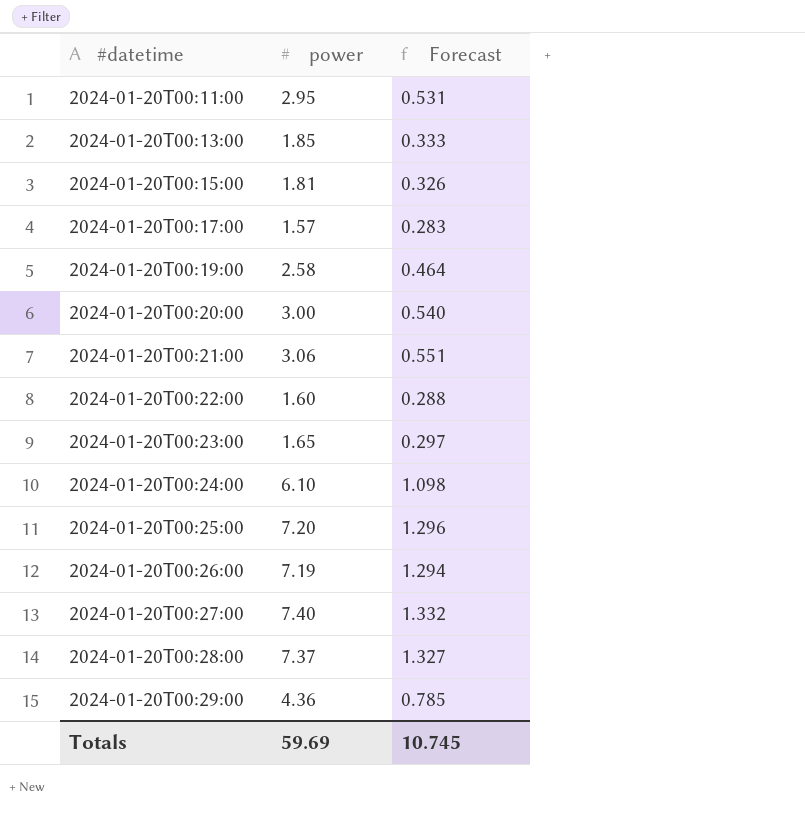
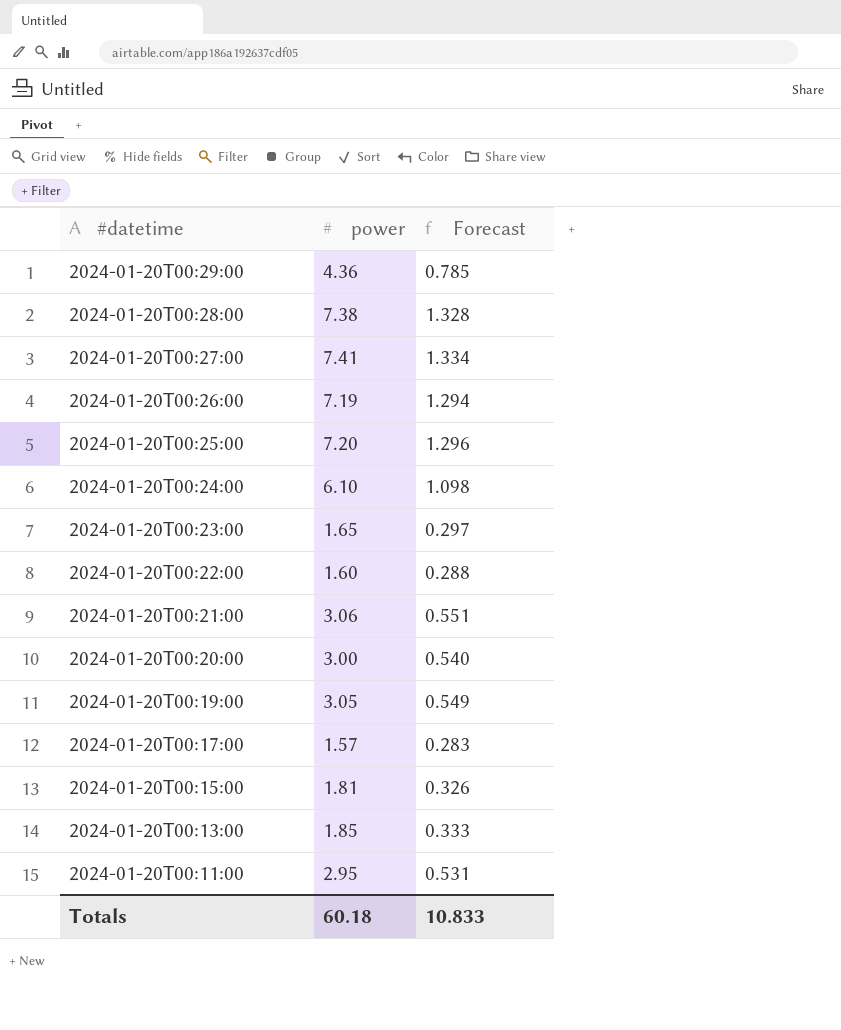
row order: #datetime ascending -> #datetime descending
2024-01-20T00:28:00 | power: 7.37 -> 7.38
2024-01-20T00:28:00 | Forecast: 1.327 -> 1.328
2024-01-20T00:27:00 | power: 7.40 -> 7.41
2024-01-20T00:27:00 | Forecast: 1.332 -> 1.334
2024-01-20T00:19:00 | power: 2.58 -> 3.05
2024-01-20T00:19:00 | Forecast: 0.464 -> 0.549
Totals | power: 59.69 -> 60.18
Totals | Forecast: 10.745 -> 10.833

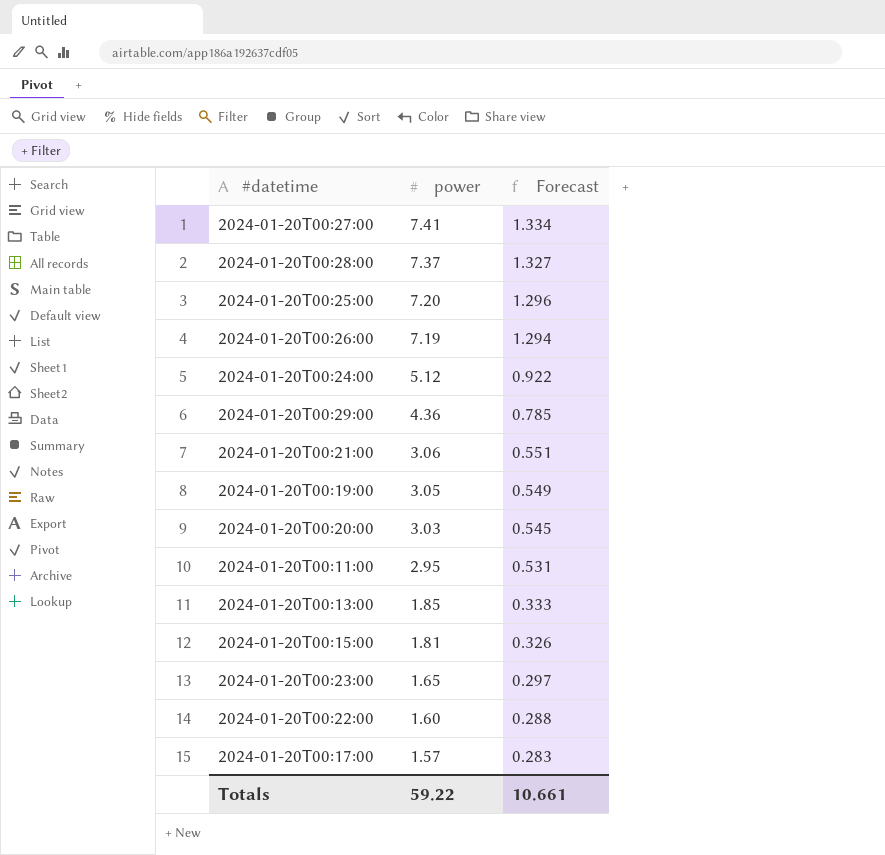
row order: #datetime descending -> power descending
2024-01-20T00:28:00 | power: 7.38 -> 7.37
2024-01-20T00:28:00 | Forecast: 1.328 -> 1.327
2024-01-20T00:24:00 | power: 6.10 -> 5.12
2024-01-20T00:24:00 | Forecast: 1.098 -> 0.922
2024-01-20T00:20:00 | power: 3.00 -> 3.03
2024-01-20T00:20:00 | Forecast: 0.540 -> 0.545
Totals | power: 60.18 -> 59.22
Totals | Forecast: 10.833 -> 10.661

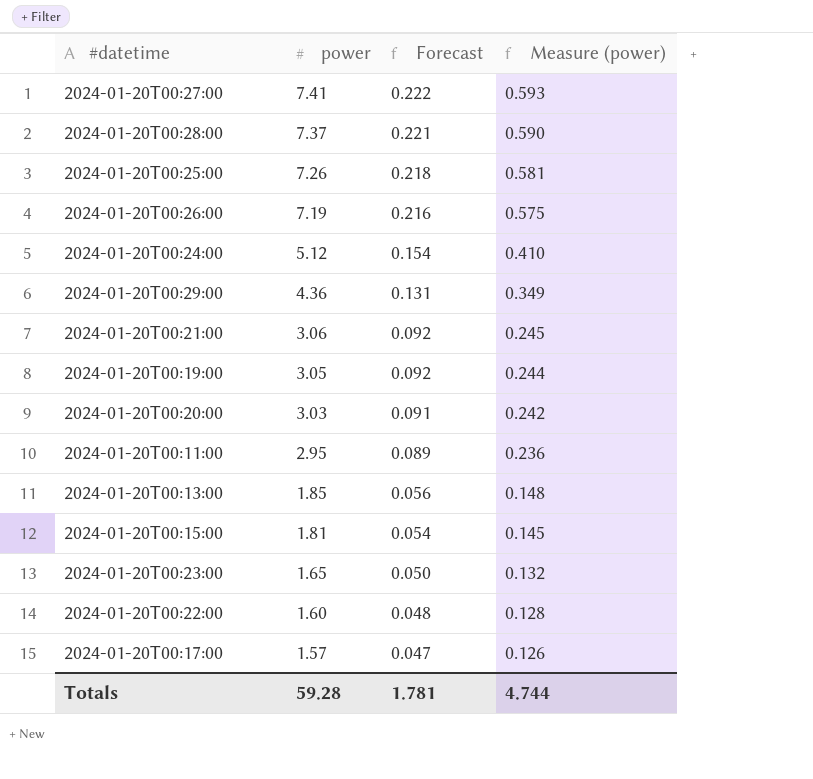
column Forecast | formula: [power] * 0.18 -> [power] * 0.03
column Measure (power) | formula: none -> [power] * 0.08
2024-01-20T00:25:00 | power: 7.20 -> 7.26
Totals | power: 59.22 -> 59.28
Totals | Forecast: 10.661 -> 1.781

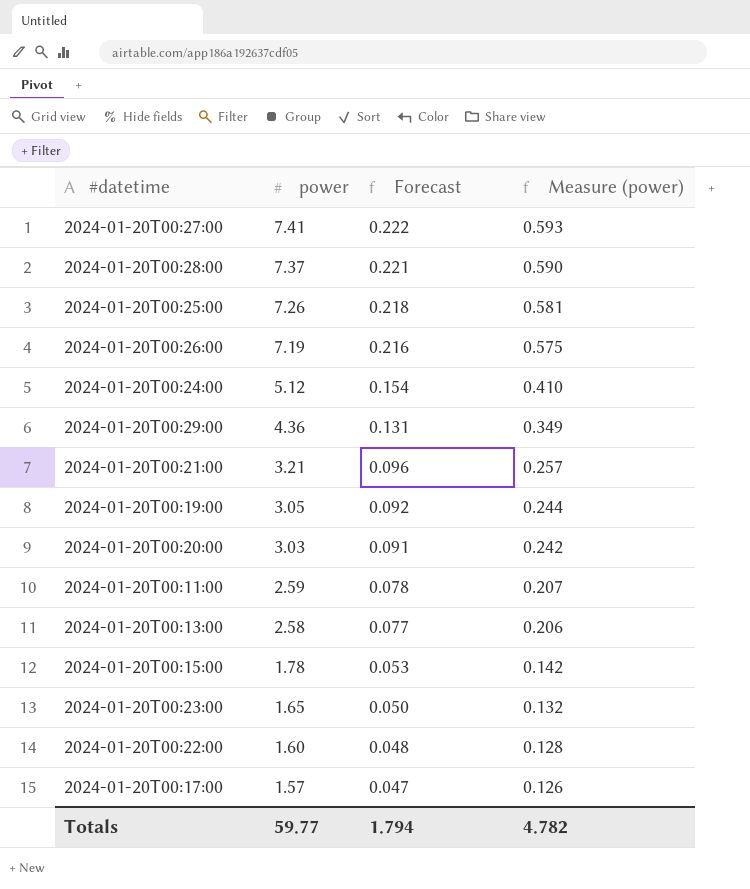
2024-01-20T00:21:00 | power: 3.06 -> 3.21
2024-01-20T00:21:00 | Forecast: 0.092 -> 0.096
2024-01-20T00:21:00 | Measure (power): 0.245 -> 0.257
2024-01-20T00:11:00 | power: 2.95 -> 2.59
2024-01-20T00:11:00 | Forecast: 0.089 -> 0.078
2024-01-20T00:11:00 | Measure (power): 0.236 -> 0.207
2024-01-20T00:13:00 | power: 1.85 -> 2.58
2024-01-20T00:13:00 | Forecast: 0.056 -> 0.077
2024-01-20T00:13:00 | Measure (power): 0.148 -> 0.206
2024-01-20T00:15:00 | power: 1.81 -> 1.78
2024-01-20T00:15:00 | Forecast: 0.054 -> 0.053
2024-01-20T00:15:00 | Measure (power): 0.145 -> 0.142
Totals | power: 59.28 -> 59.77
Totals | Forecast: 1.781 -> 1.794
Totals | Measure (power): 4.744 -> 4.782

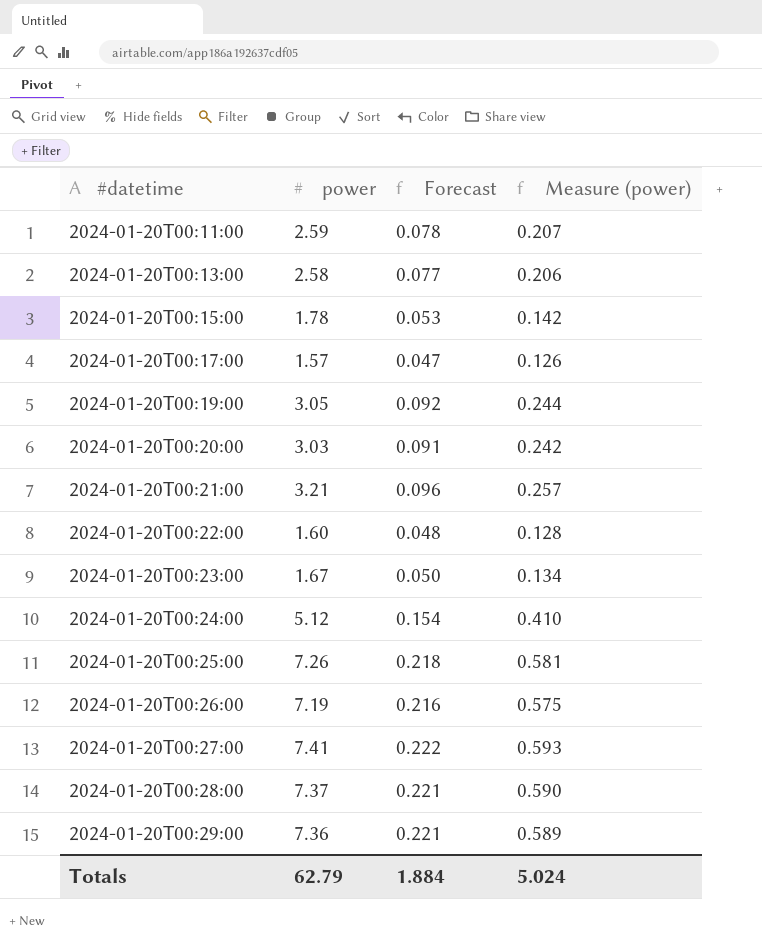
row order: power descending -> #datetime ascending
2024-01-20T00:23:00 | power: 1.65 -> 1.67
2024-01-20T00:23:00 | Measure (power): 0.132 -> 0.134
2024-01-20T00:29:00 | power: 4.36 -> 7.36
2024-01-20T00:29:00 | Forecast: 0.131 -> 0.221
2024-01-20T00:29:00 | Measure (power): 0.349 -> 0.589
Totals | power: 59.77 -> 62.79
Totals | Forecast: 1.794 -> 1.884
Totals | Measure (power): 4.782 -> 5.024

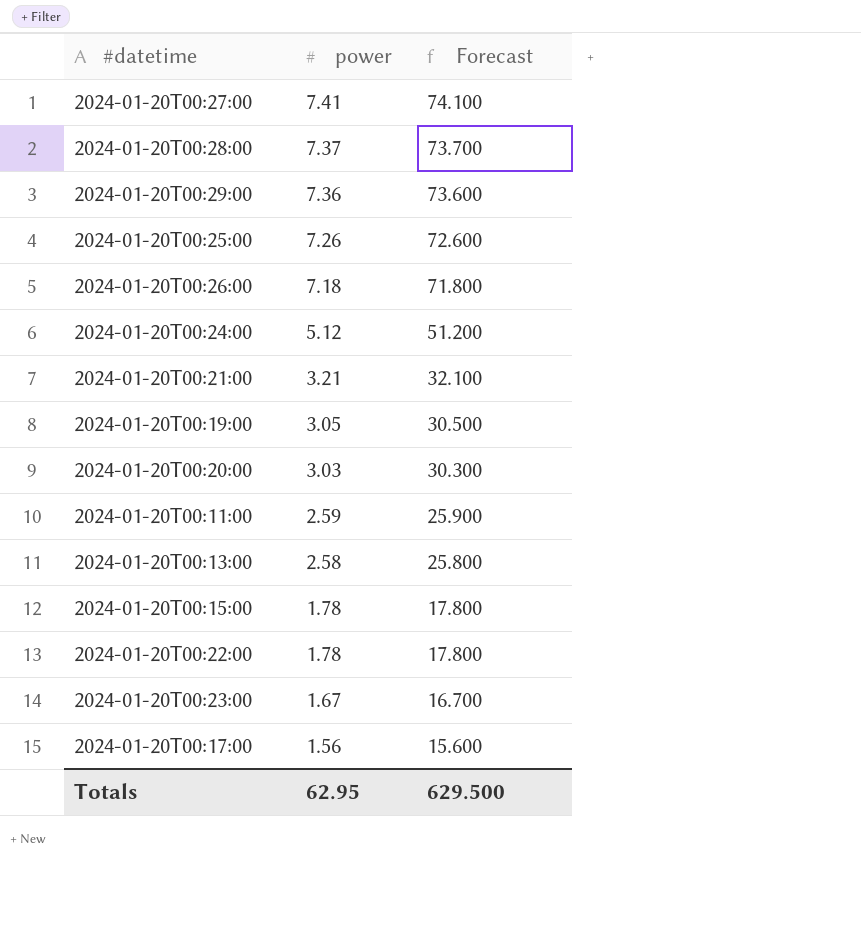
row order: #datetime ascending -> power descending
column Measure (power) | formula: [power] * 0.08 -> none
column Forecast | formula: [power] * 0.03 -> [power] * 10
2024-01-20T00:26:00 | power: 7.19 -> 7.18
2024-01-20T00:22:00 | power: 1.60 -> 1.78
2024-01-20T00:17:00 | power: 1.57 -> 1.56
Totals | power: 62.79 -> 62.95
Totals | Forecast: 1.884 -> 629.500

